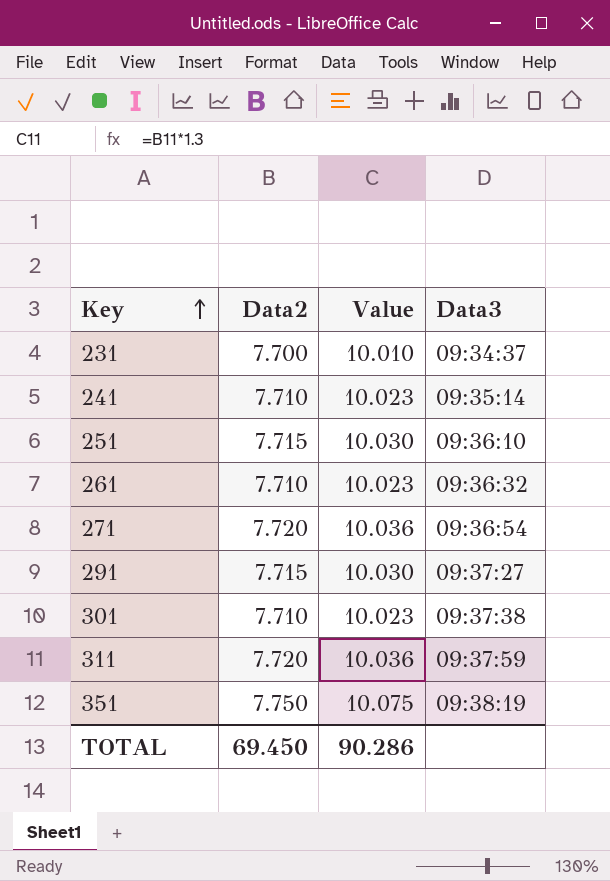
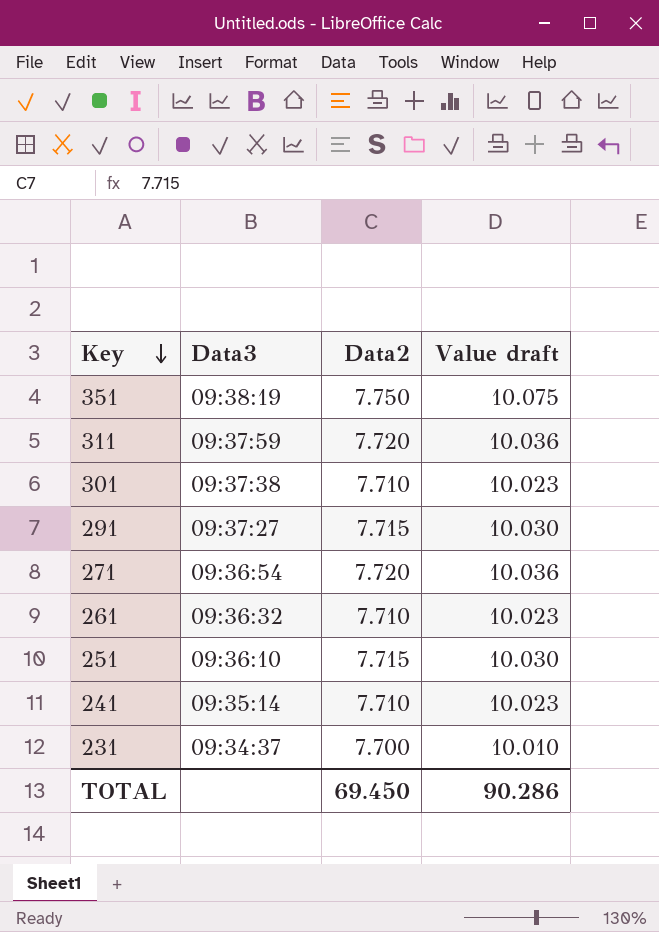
row order: Key ascending -> Key descending
column Data3 | position: 4 -> 2
column name: Value -> Value draft

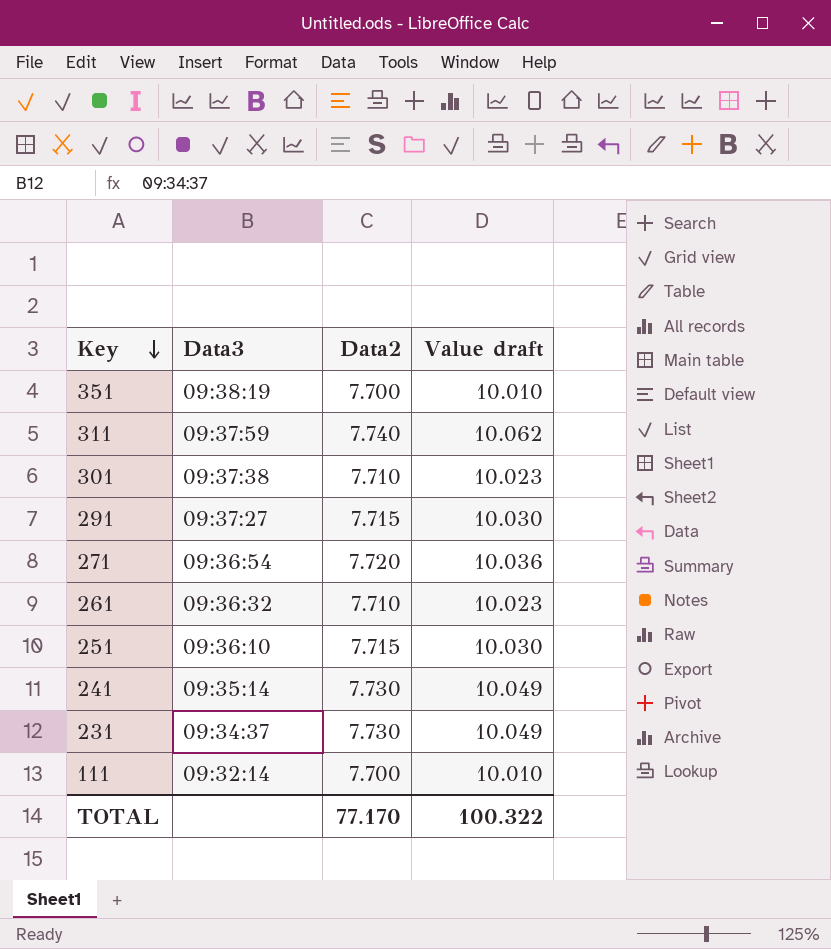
351 | Data2: 7.750 -> 7.700
351 | Value draft: 10.075 -> 10.010
311 | Data2: 7.720 -> 7.740
311 | Value draft: 10.036 -> 10.062
241 | Data2: 7.710 -> 7.730
241 | Value draft: 10.023 -> 10.049
231 | Data2: 7.700 -> 7.730
231 | Value draft: 10.010 -> 10.049
row 111: none -> 09:32:14 | 7.700 | 10.010
TOTAL | Data2: 69.450 -> 77.170
TOTAL | Value draft: 90.286 -> 100.322

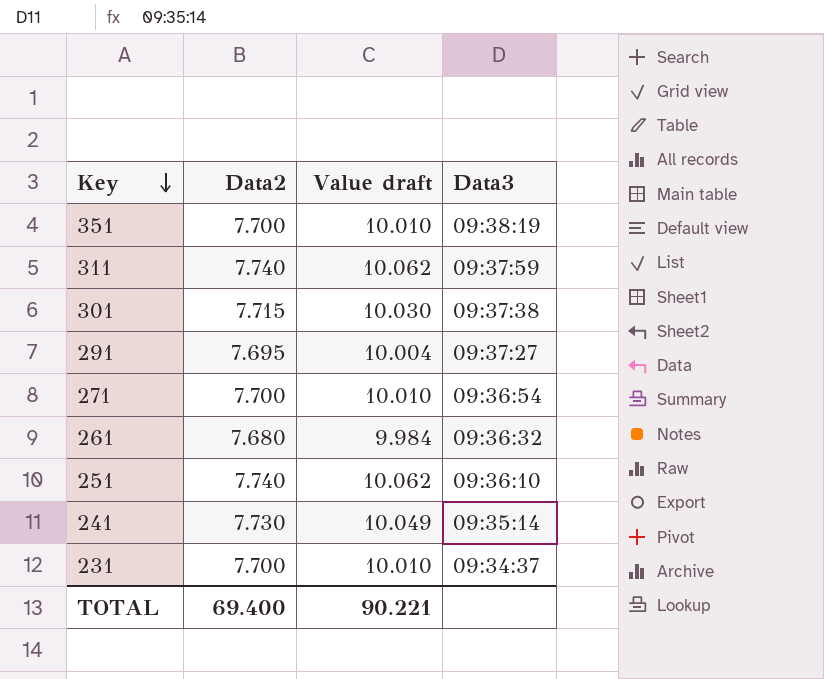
column Data3 | position: 2 -> 4
row 111: 09:32:14 | 7.700 | 10.010 -> none
301 | Data2: 7.710 -> 7.715
301 | Value draft: 10.023 -> 10.030
291 | Data2: 7.715 -> 7.695
291 | Value draft: 10.030 -> 10.004
271 | Data2: 7.720 -> 7.700
271 | Value draft: 10.036 -> 10.010
261 | Data2: 7.710 -> 7.680
261 | Value draft: 10.023 -> 9.984
251 | Data2: 7.715 -> 7.740
251 | Value draft: 10.030 -> 10.062
231 | Data2: 7.730 -> 7.700
231 | Value draft: 10.049 -> 10.010
TOTAL | Data2: 77.170 -> 69.400
TOTAL | Value draft: 100.322 -> 90.221

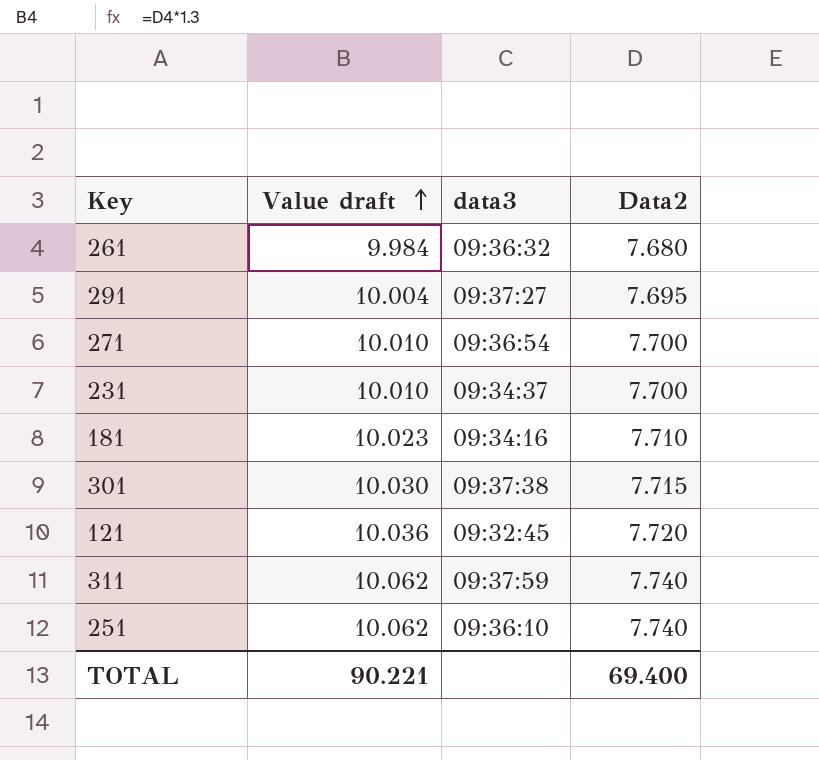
row order: Key descending -> Value draft ascending
column name: Data3 -> data3
column Data2 | position: 2 -> 4
row 351: 7.700 | 10.010 | 09:38:19 -> none
row 241: 7.730 | 10.049 | 09:35:14 -> none
row 181: none -> 10.023 | 09:34:16 | 7.710
row 121: none -> 10.036 | 09:32:45 | 7.720

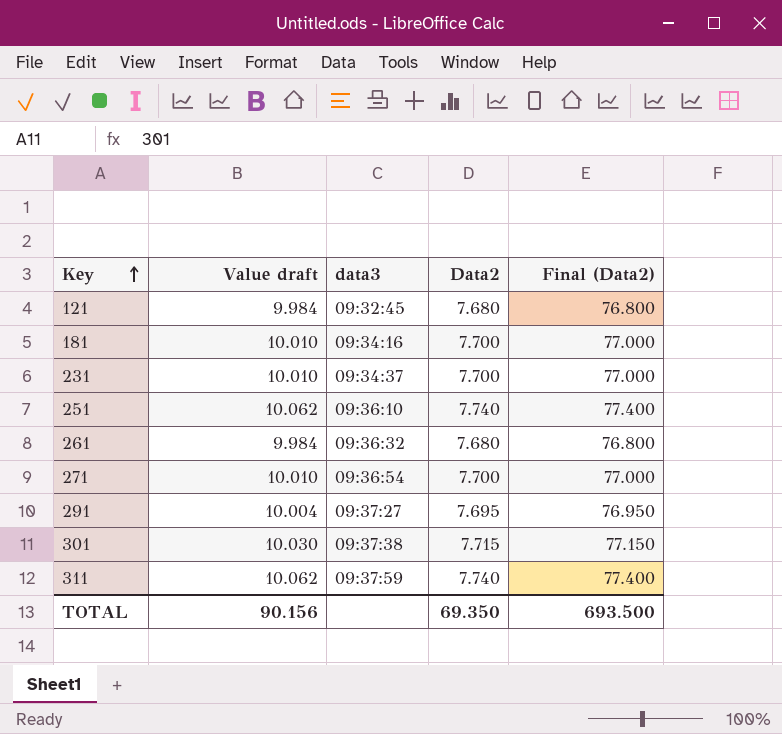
row order: Value draft ascending -> Key ascending
column Final (Data2) | formula: none -> [Data2] * 10
121 | Value draft: 10.036 -> 9.984
121 | Data2: 7.720 -> 7.680
181 | Value draft: 10.023 -> 10.010
181 | Data2: 7.710 -> 7.700
TOTAL | Value draft: 90.221 -> 90.156
TOTAL | Data2: 69.400 -> 69.350

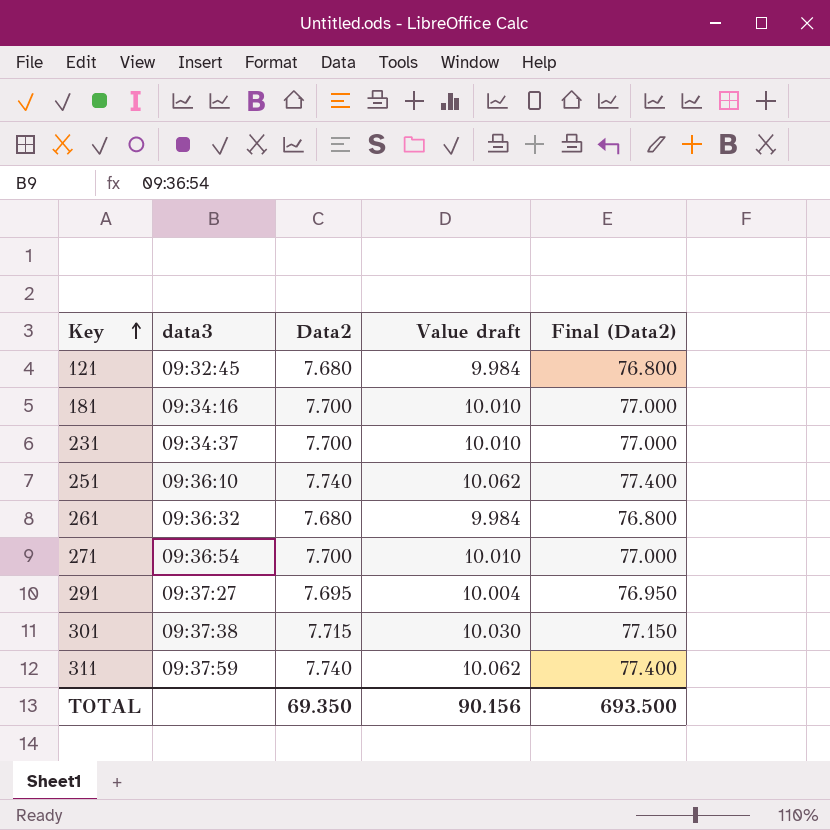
column Value draft | position: 2 -> 4

